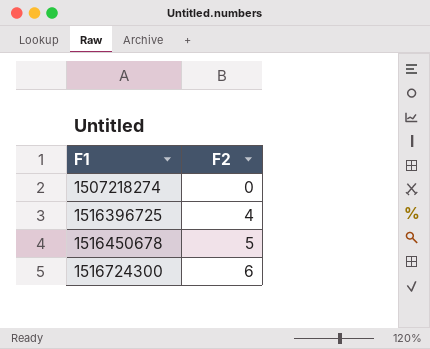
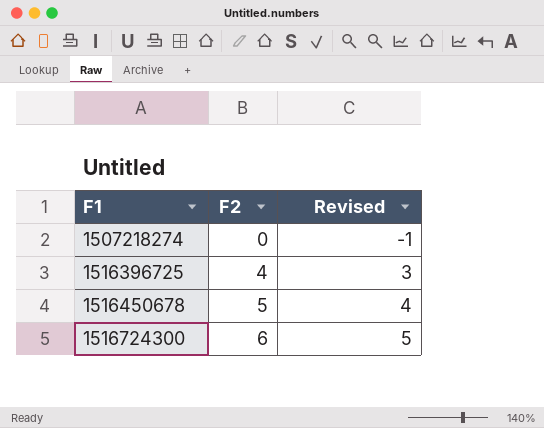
column Revised | formula: none -> [F2] - 1

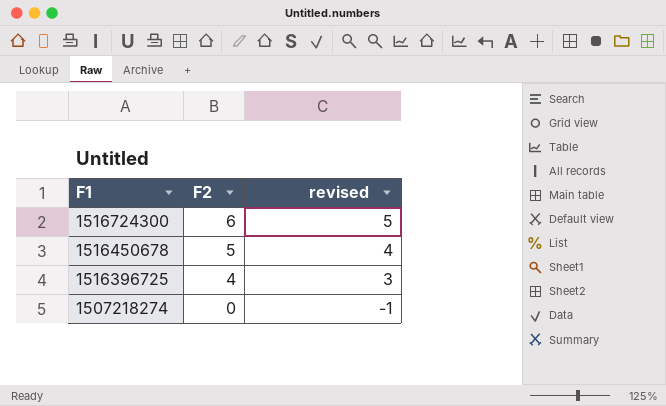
row order: F1 ascending -> F1 descending
column name: Revised -> revised

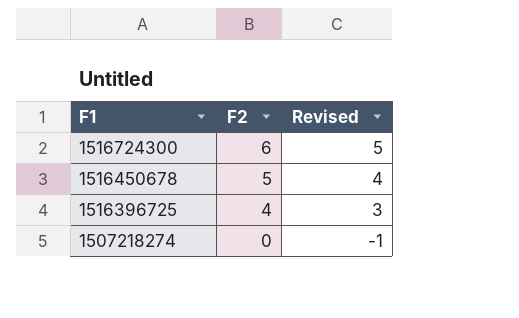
column name: revised -> Revised

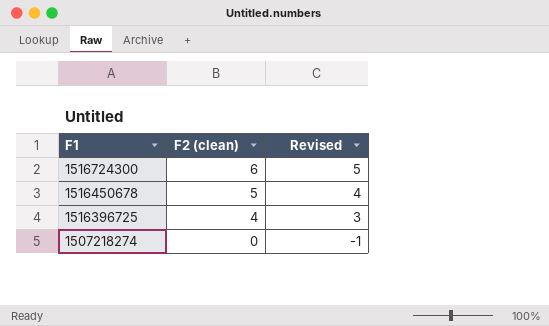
column name: F2 -> F2 (clean)

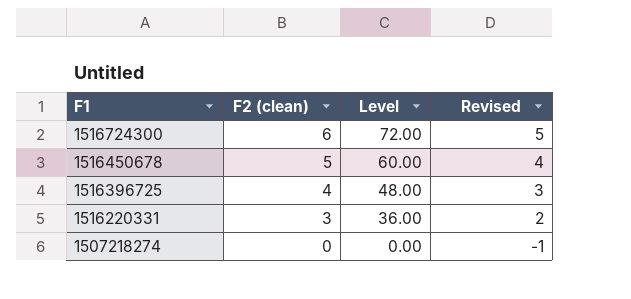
column Level | formula: none -> [F2 (clean)] * 12
row 1516220331: none -> 3 | 36.00 | 2

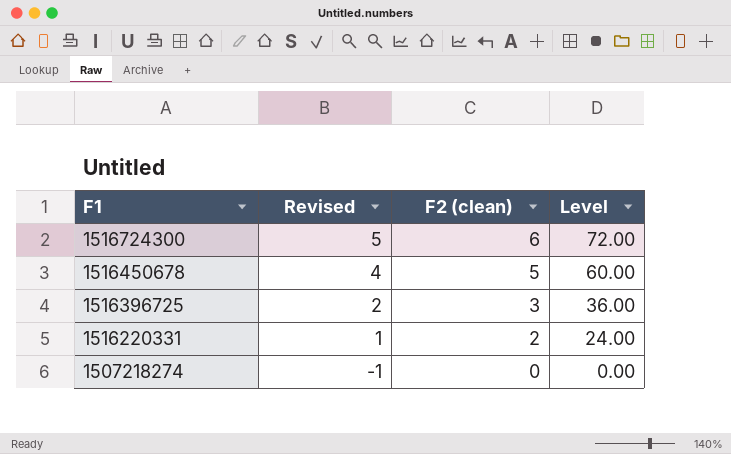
column Revised | position: 4 -> 2
1516396725 | Revised: 3 -> 2
1516396725 | F2 (clean): 4 -> 3
1516396725 | Level: 48.00 -> 36.00
1516220331 | Revised: 2 -> 1
1516220331 | F2 (clean): 3 -> 2
1516220331 | Level: 36.00 -> 24.00

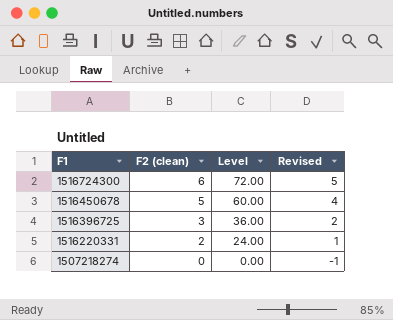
column Revised | position: 2 -> 4

